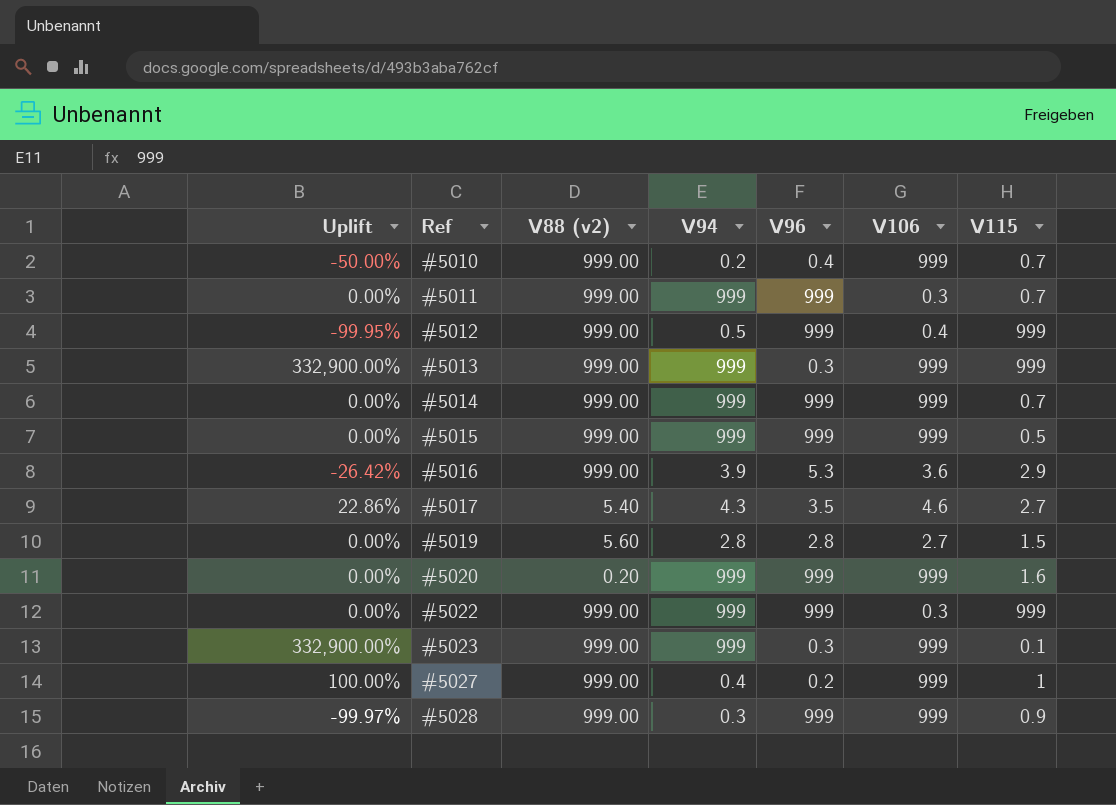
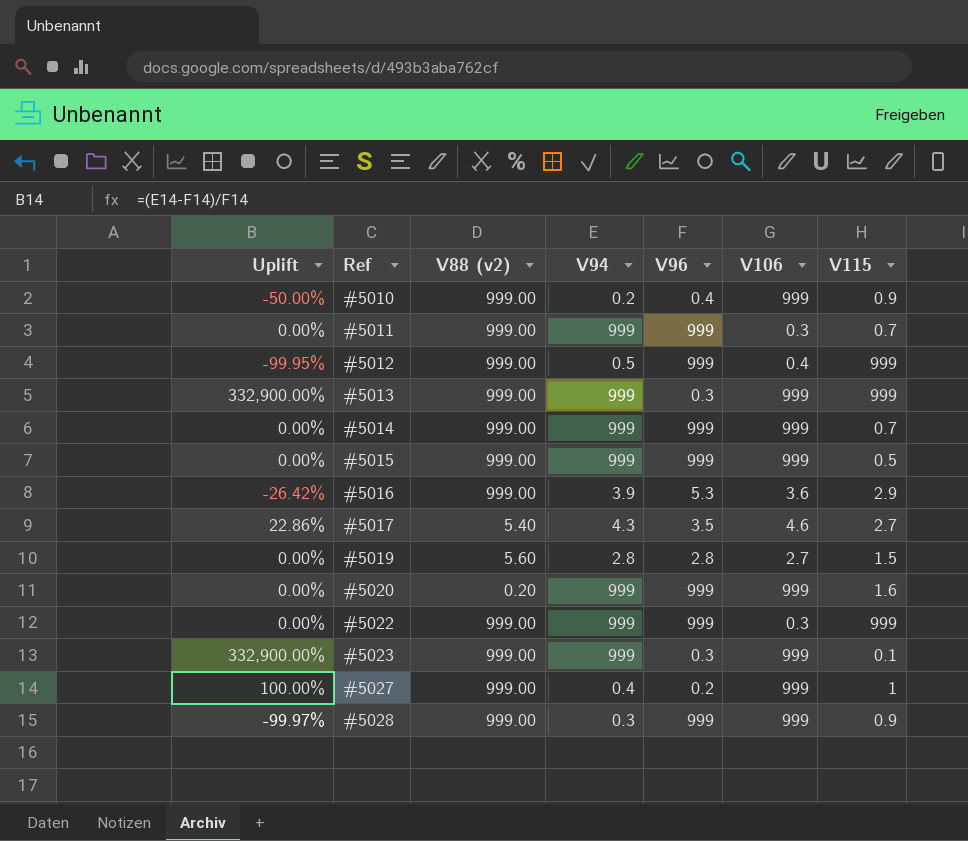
#5010 | V115: 0.7 -> 0.9

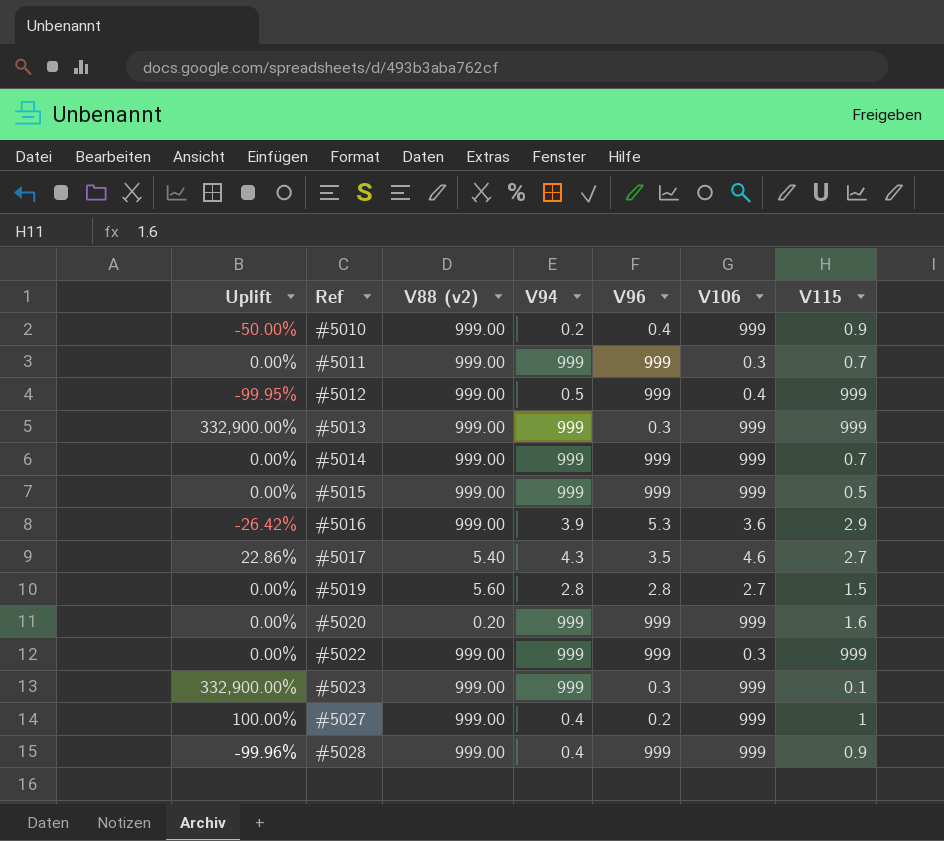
#5028 | Uplift: -99.97% -> -99.96%
#5028 | V94: 0.3 -> 0.4

